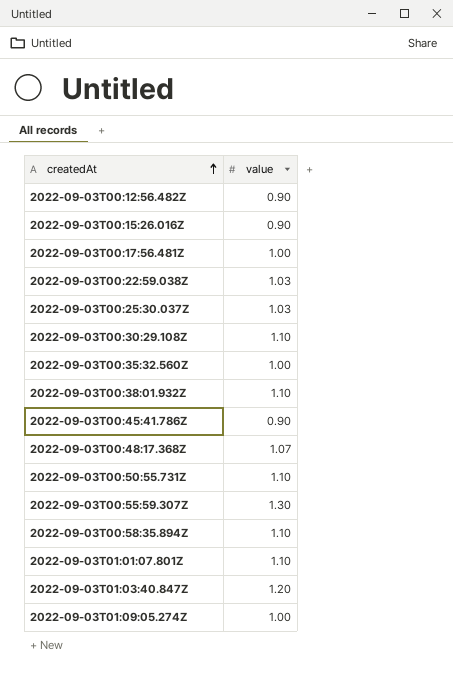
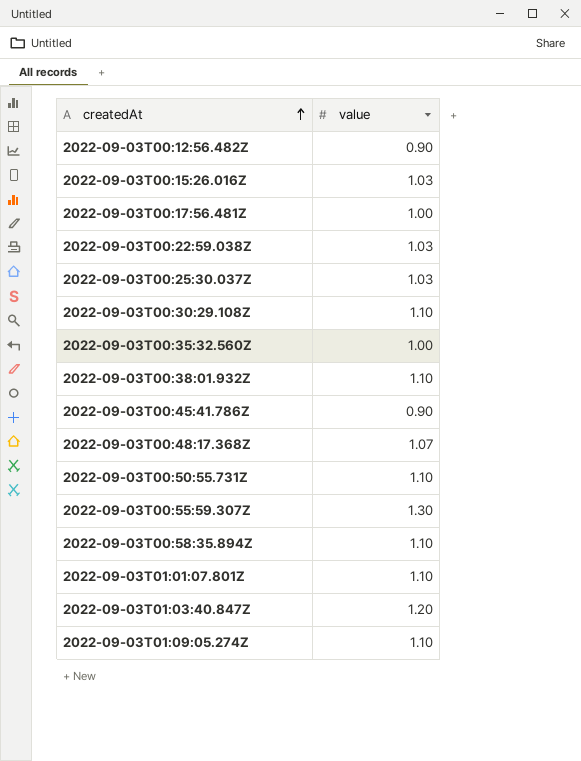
2022-09-03T00:15:26.016Z | value: 0.90 -> 1.03
2022-09-03T01:09:05.274Z | value: 1.00 -> 1.10

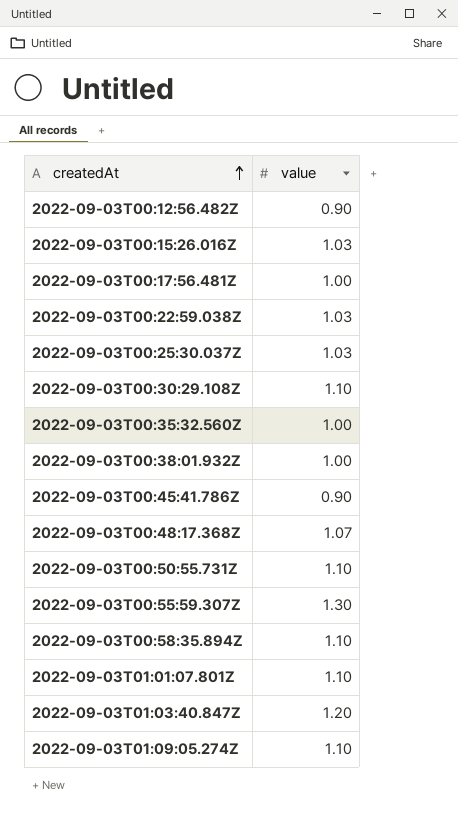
2022-09-03T00:38:01.932Z | value: 1.10 -> 1.00

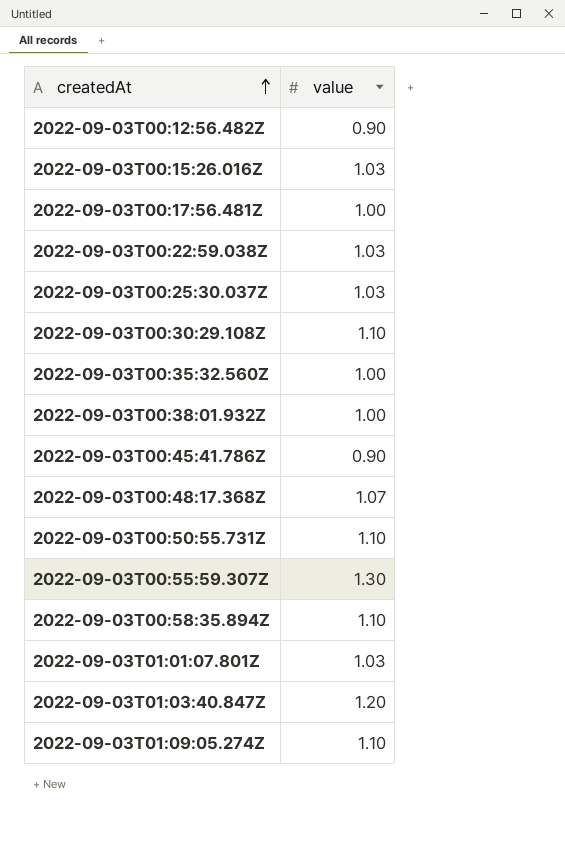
2022-09-03T01:01:07.801Z | value: 1.10 -> 1.03

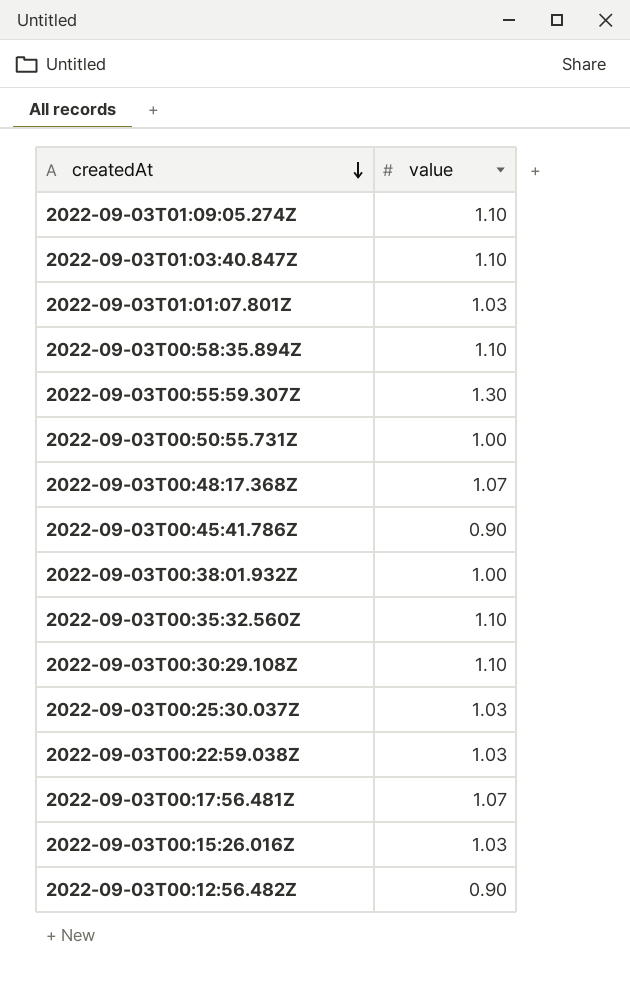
row order: createdAt ascending -> createdAt descending
2022-09-03T01:03:40.847Z | value: 1.20 -> 1.10
2022-09-03T00:50:55.731Z | value: 1.10 -> 1.00
2022-09-03T00:35:32.560Z | value: 1.00 -> 1.10
2022-09-03T00:17:56.481Z | value: 1.00 -> 1.07

